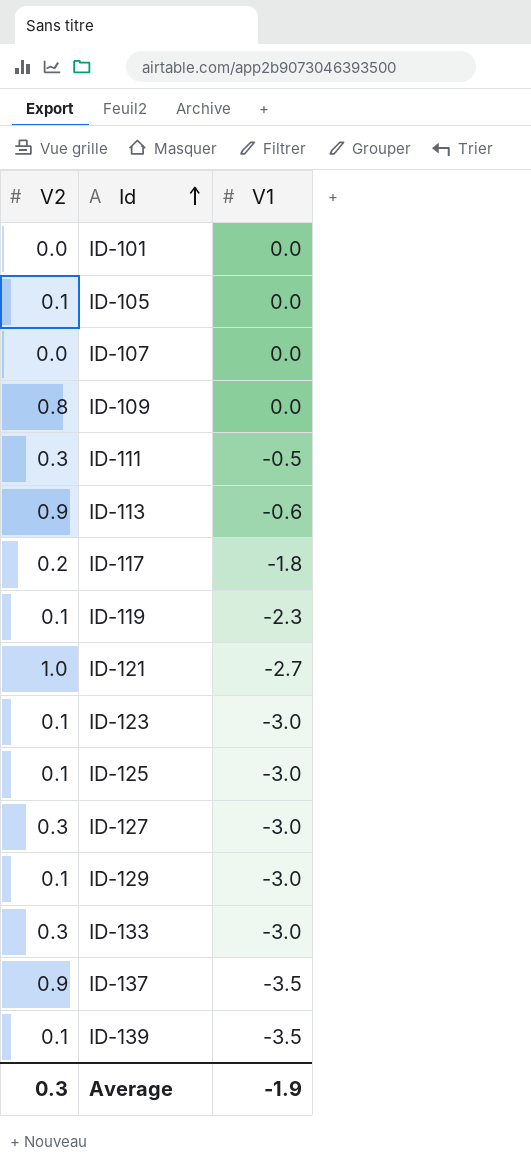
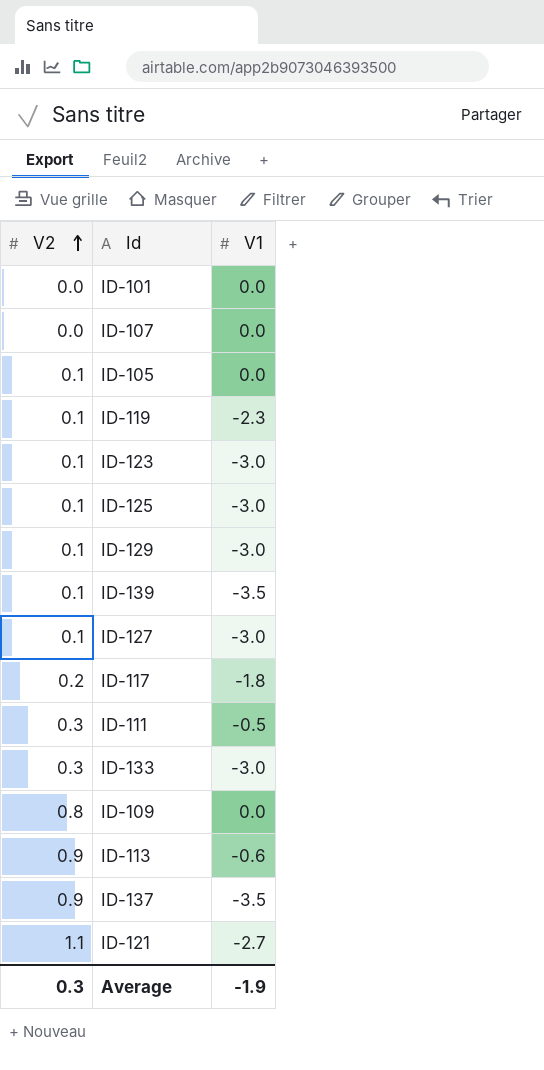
row order: Id ascending -> V2 ascending
ID-127 | V2: 0.3 -> 0.1
ID-121 | V2: 1.0 -> 1.1

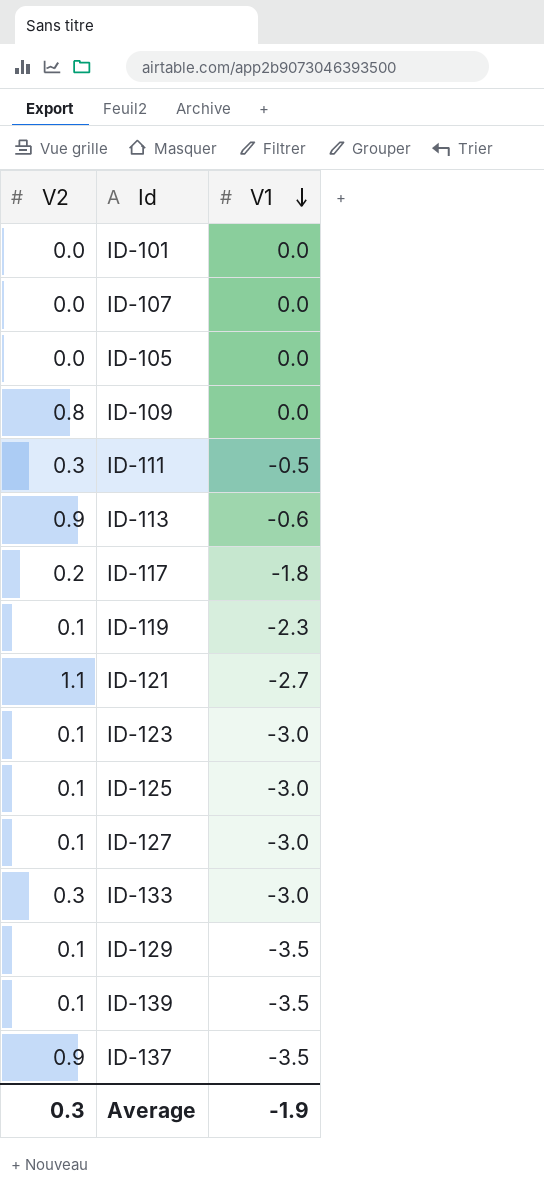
row order: V2 ascending -> V1 descending
ID-105 | V2: 0.1 -> 0.0
ID-129 | V1: -3.0 -> -3.5

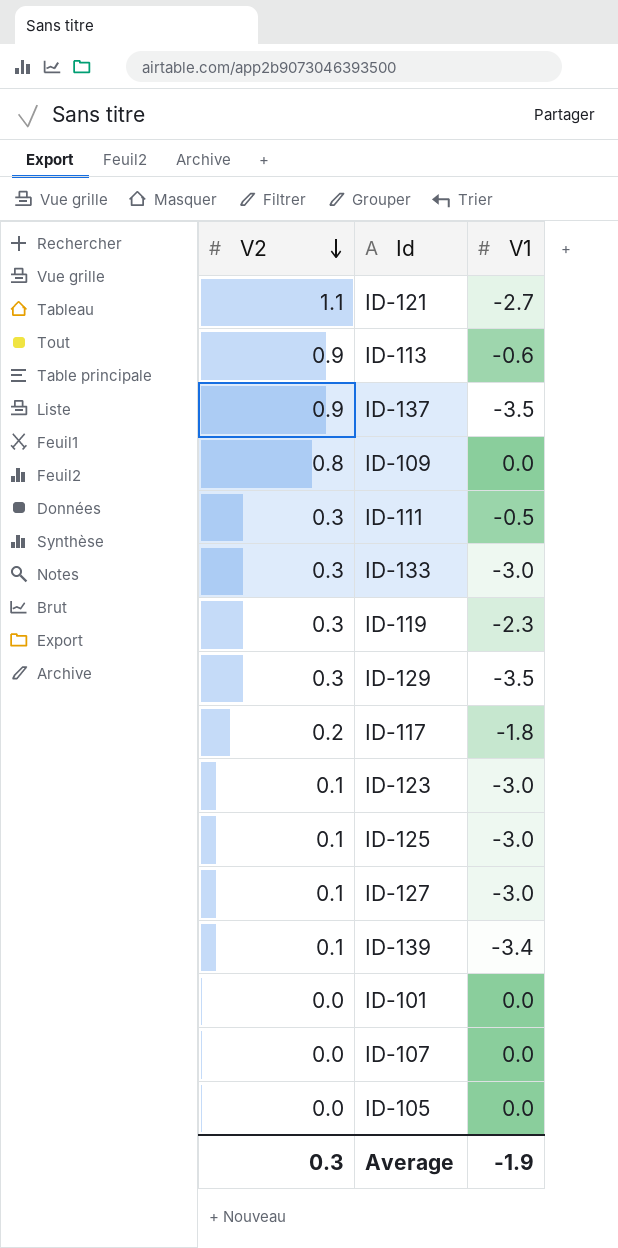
row order: V1 descending -> V2 descending
ID-119 | V2: 0.1 -> 0.3
ID-129 | V2: 0.1 -> 0.3
ID-139 | V1: -3.5 -> -3.4

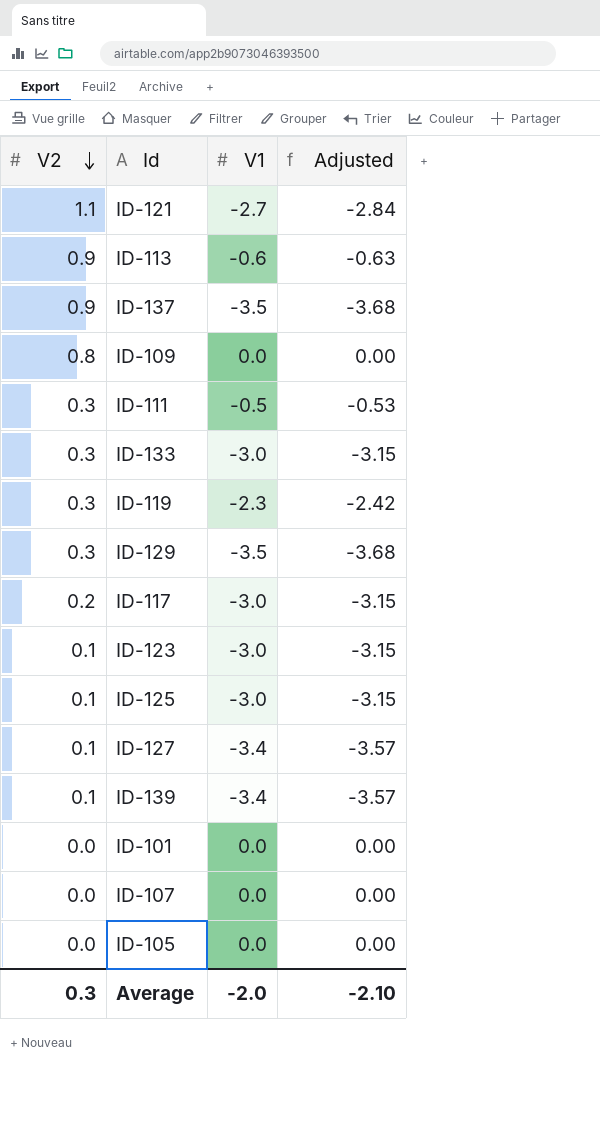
column Adjusted | formula: none -> [V1] * 1.05
ID-117 | V1: -1.8 -> -3.0
ID-127 | V1: -3.0 -> -3.4
Average | V1: -1.9 -> -2.0

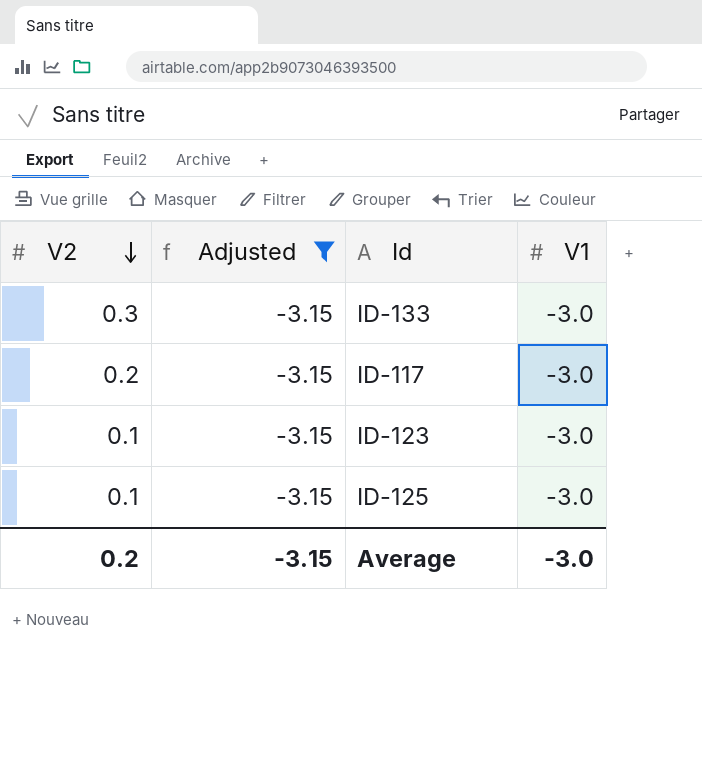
filter: none -> Adjusted = -3.15
column Adjusted | position: 4 -> 2
Average | V2: 0.3 -> 0.2
Average | Adjusted: -2.10 -> -3.15
Average | V1: -2.0 -> -3.0

